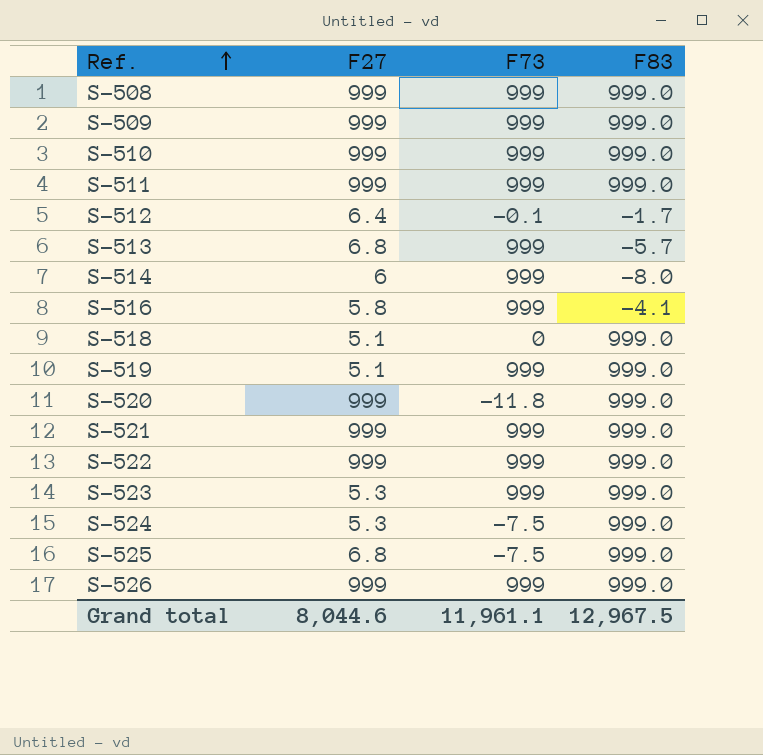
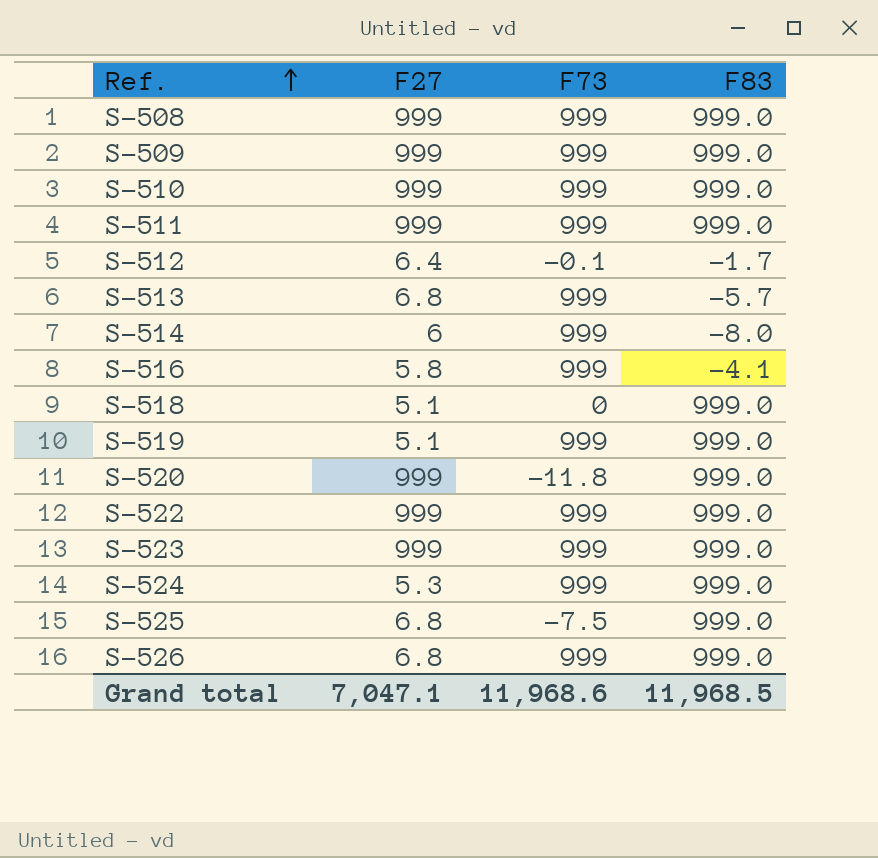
row S-521: 999 | 999 | 999.0 -> none
S-523 | F27: 5.3 -> 999
S-524 | F73: -7.5 -> 999
S-526 | F27: 999 -> 6.8
Grand total | F27: 8,044.6 -> 7,047.1
Grand total | F73: 11,961.1 -> 11,968.6
Grand total | F83: 12,967.5 -> 11,968.5

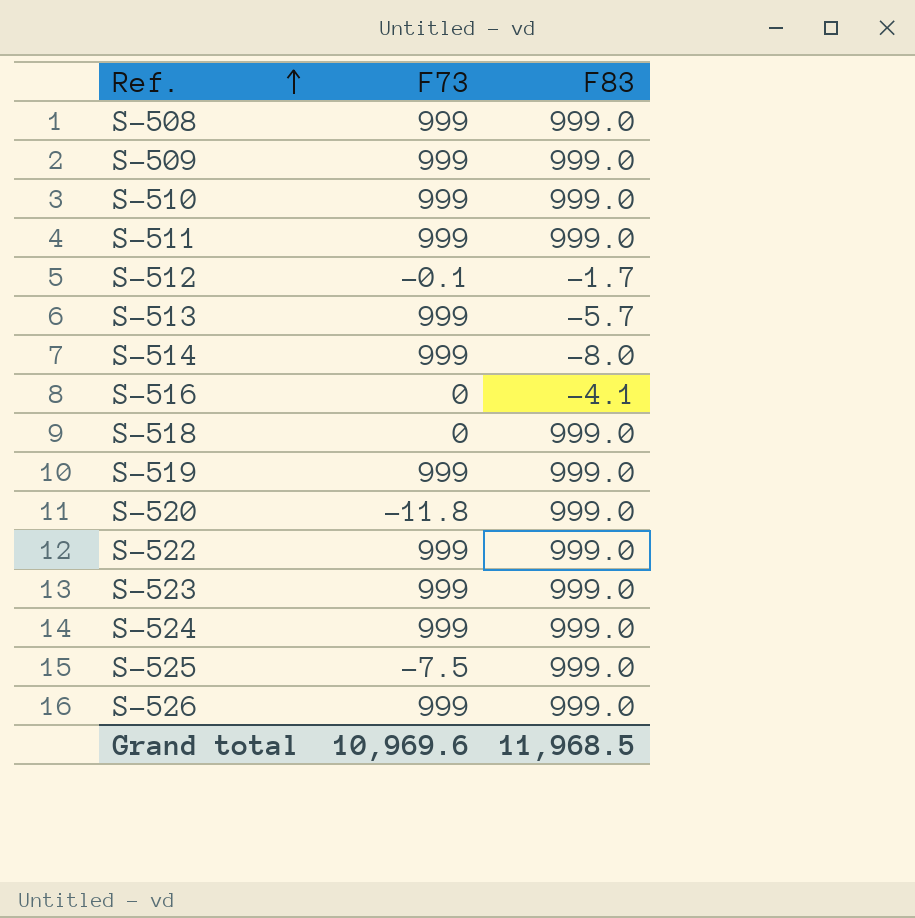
column F27 | position: 2 -> none
S-516 | F73: 999 -> 0
Grand total | F73: 11,968.6 -> 10,969.6

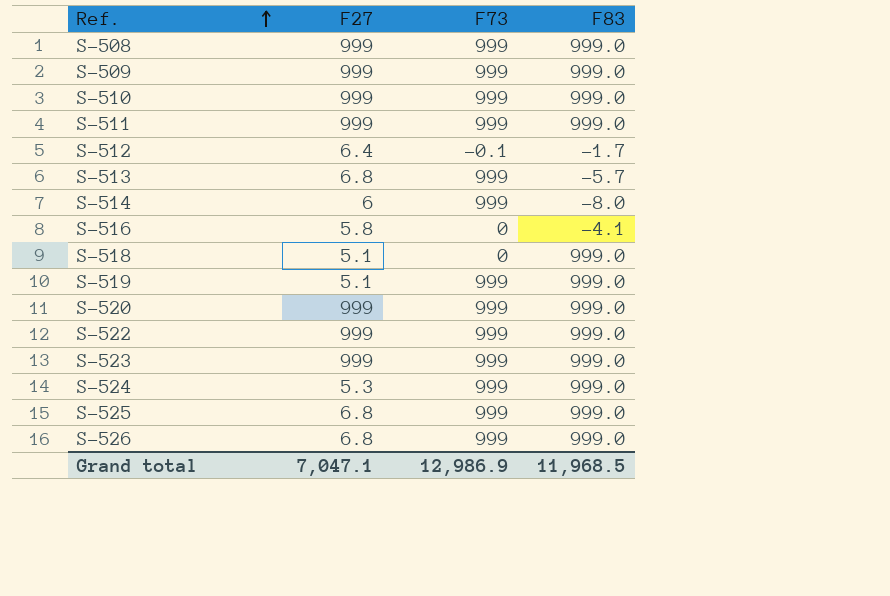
column F27 | position: none -> 2
S-520 | F73: -11.8 -> 999
S-525 | F73: -7.5 -> 999
Grand total | F73: 10,969.6 -> 12,986.9

